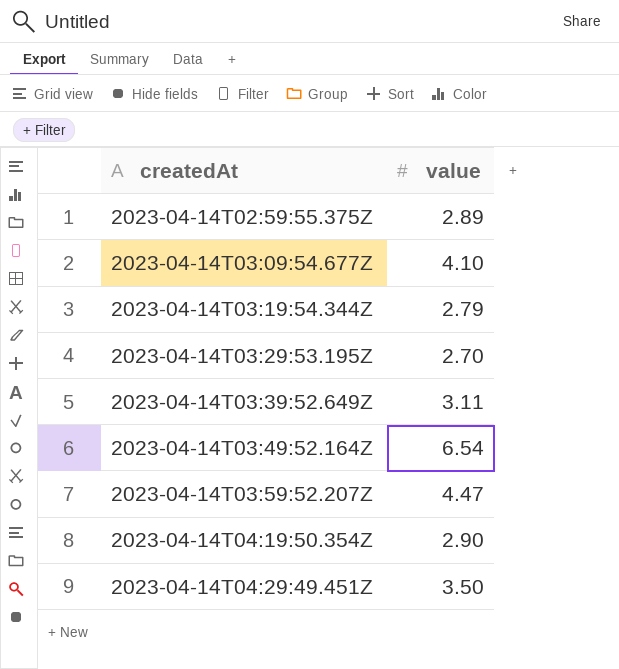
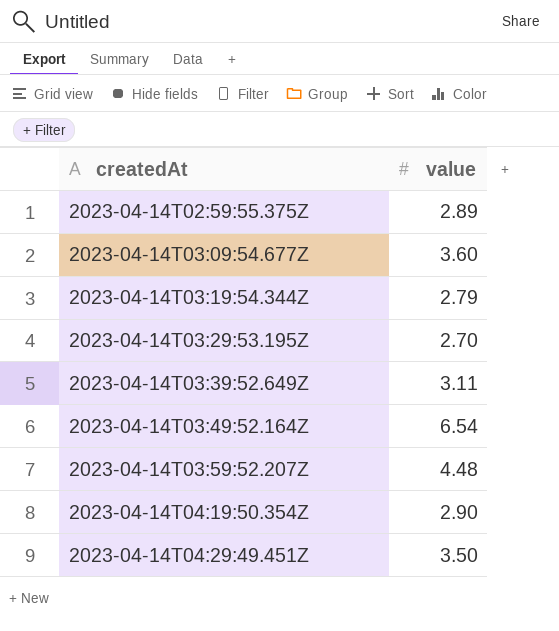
2023-04-14T03:09:54.677Z | value: 4.10 -> 3.60
2023-04-14T03:59:52.207Z | value: 4.47 -> 4.48

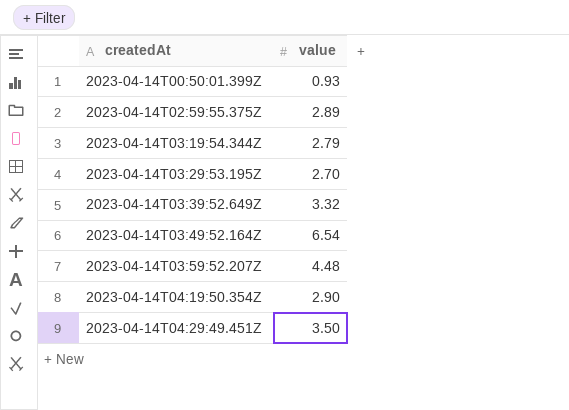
row 2023-04-14T03:09:54.677Z: 3.60 -> none
row 2023-04-14T00:50:01.399Z: none -> 0.93
2023-04-14T03:39:52.649Z | value: 3.11 -> 3.32

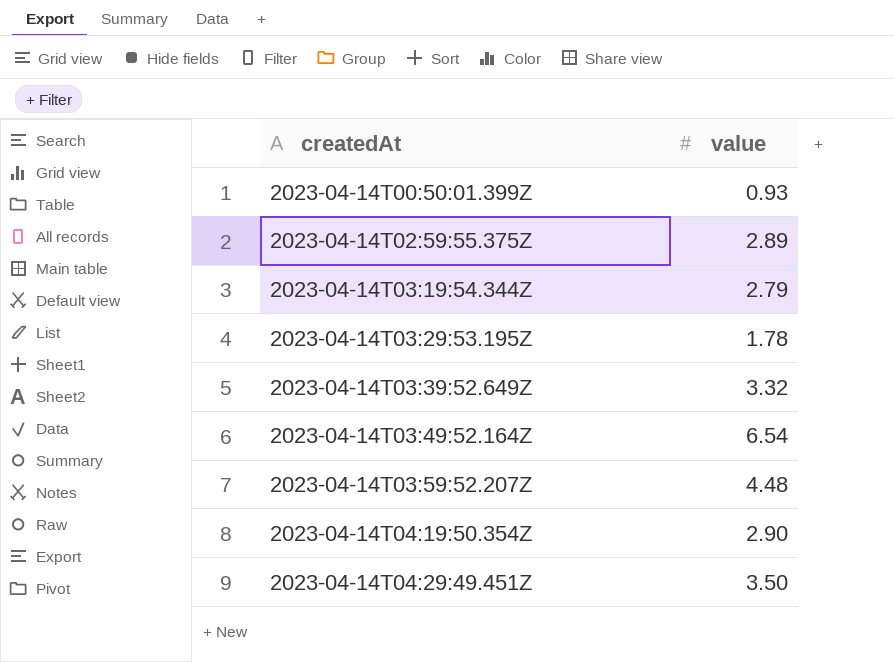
2023-04-14T03:29:53.195Z | value: 2.70 -> 1.78

